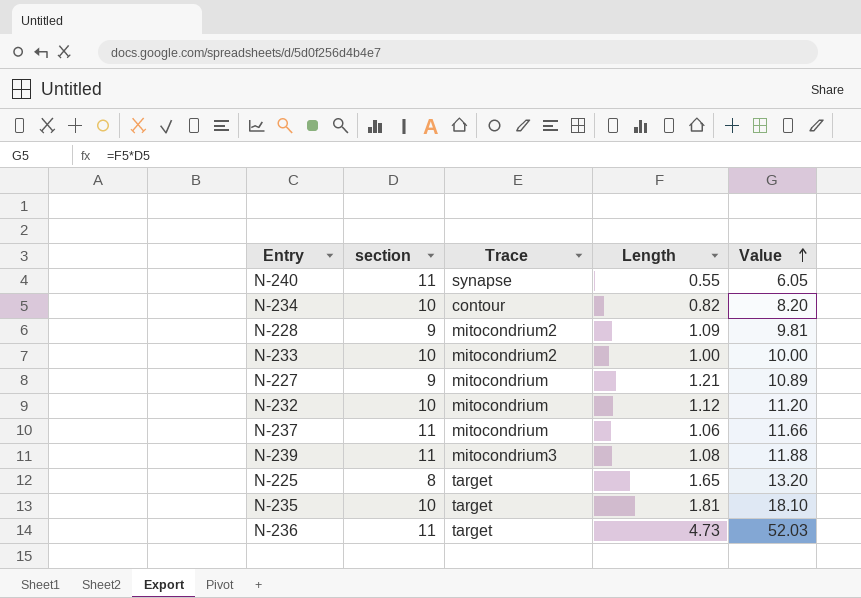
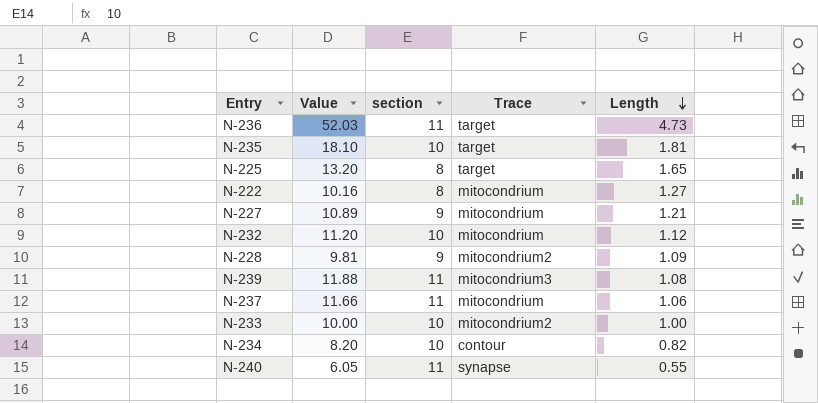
row order: Value ascending -> Length descending
column Value | position: 5 -> 2
row N-222: none -> 10.16 | 8 | mitocondrium | 1.27

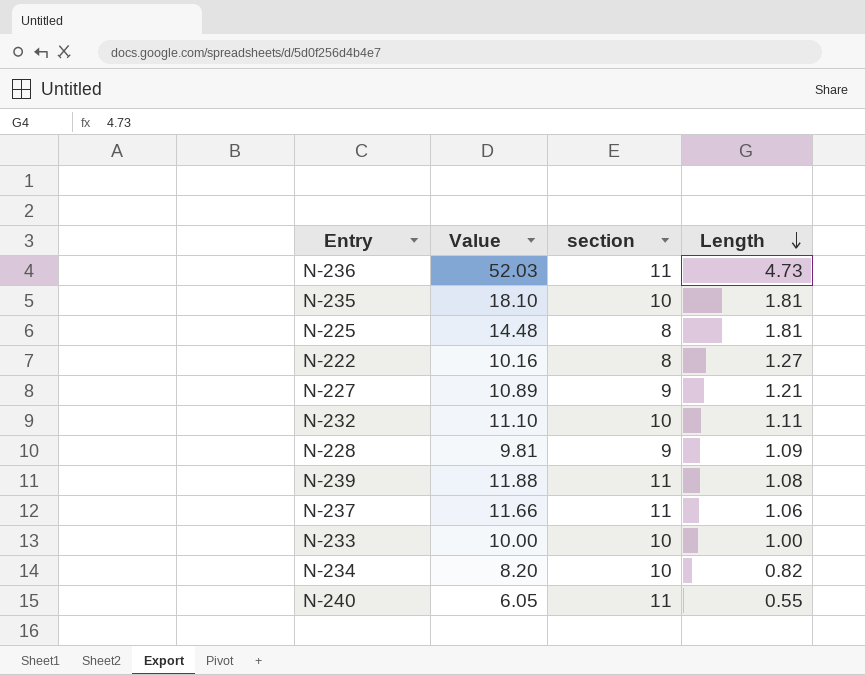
column Trace | position: 4 -> none
N-225 | Value: 13.20 -> 14.48
N-225 | Length: 1.65 -> 1.81
N-232 | Value: 11.20 -> 11.10
N-232 | Length: 1.12 -> 1.11

